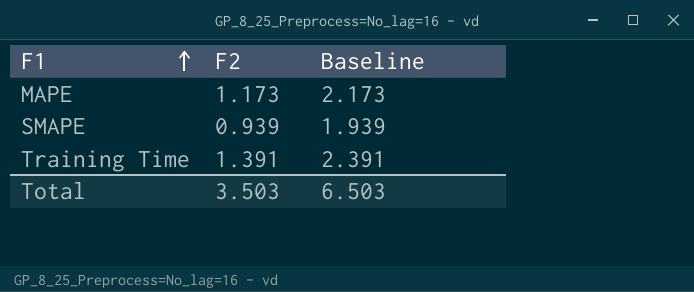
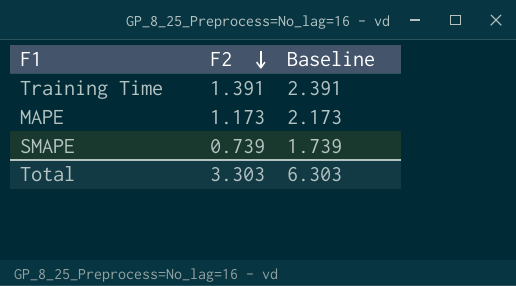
row order: F1 ascending -> F2 descending
SMAPE | F2: 0.939 -> 0.739
SMAPE | Baseline: 1.939 -> 1.739
Total | F2: 3.503 -> 3.303
Total | Baseline: 6.503 -> 6.303

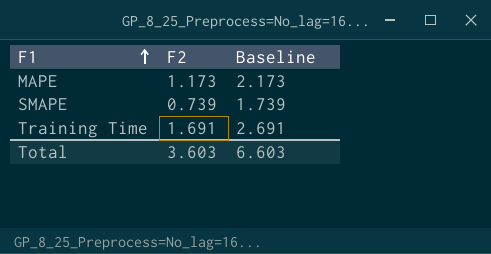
row order: F2 descending -> F1 ascending
Training Time | F2: 1.391 -> 1.691
Training Time | Baseline: 2.391 -> 2.691
Total | F2: 3.303 -> 3.603
Total | Baseline: 6.303 -> 6.603

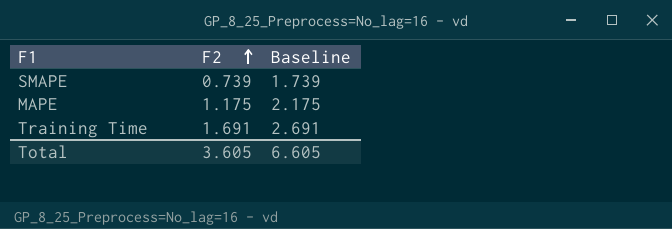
row order: F1 ascending -> F2 ascending
MAPE | F2: 1.173 -> 1.175
MAPE | Baseline: 2.173 -> 2.175
Total | F2: 3.603 -> 3.605
Total | Baseline: 6.603 -> 6.605

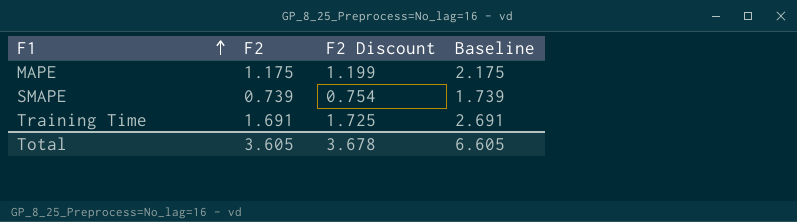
row order: F2 ascending -> F1 ascending
column F2 Discount | formula: none -> [F2] * 1.02

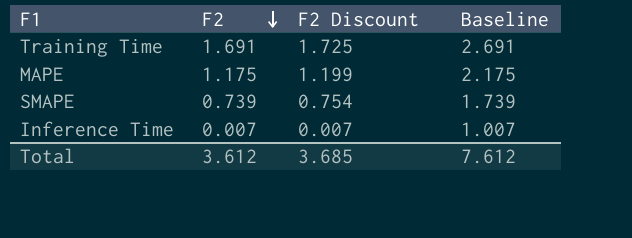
row order: F1 ascending -> F2 descending
row Inference Time: none -> 0.007 | 0.007 | 1.007
Total | F2: 3.605 -> 3.612
Total | F2 Discount: 3.678 -> 3.685
Total | Baseline: 6.605 -> 7.612

